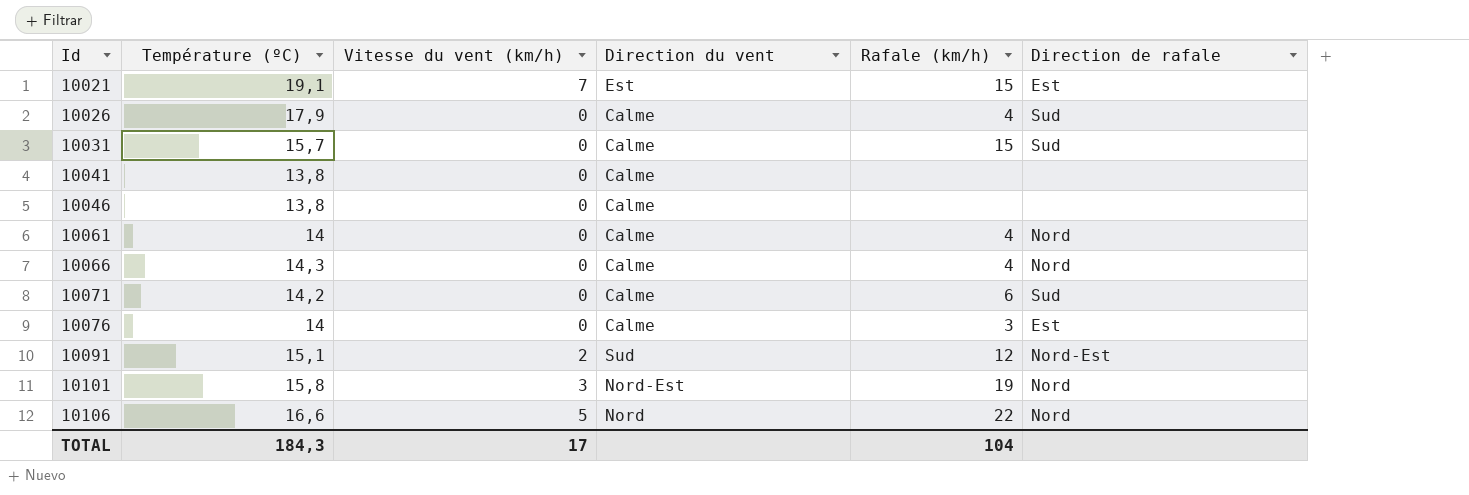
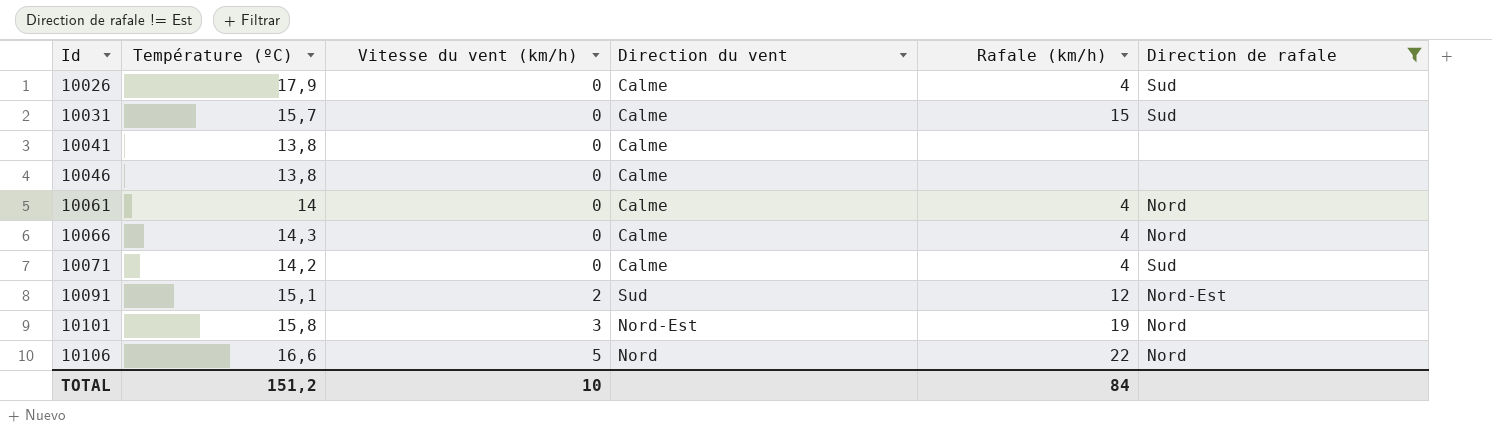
filter: none -> Direction de rafale != Est
10071 | Rafale (km/h): 6 -> 4
TOTAL | Température (ºC): 184,3 -> 151,2
TOTAL | Vitesse du vent (km/h): 17 -> 10
TOTAL | Rafale (km/h): 104 -> 84

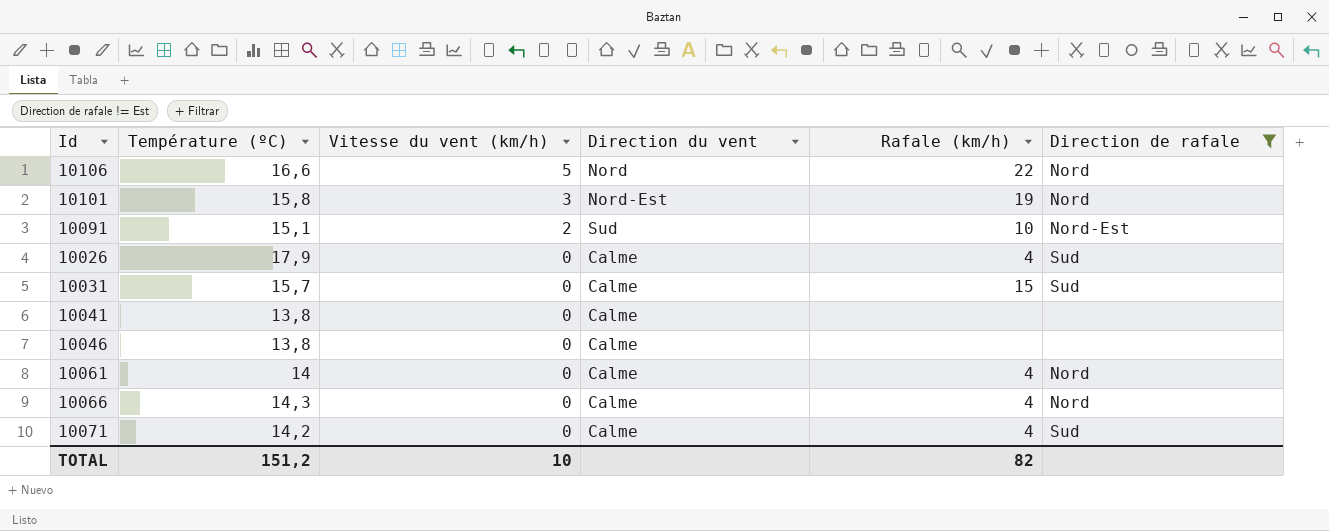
row order: Id ascending -> Vitesse du vent (km/h) descending
10091 | Rafale (km/h): 12 -> 10
TOTAL | Rafale (km/h): 84 -> 82

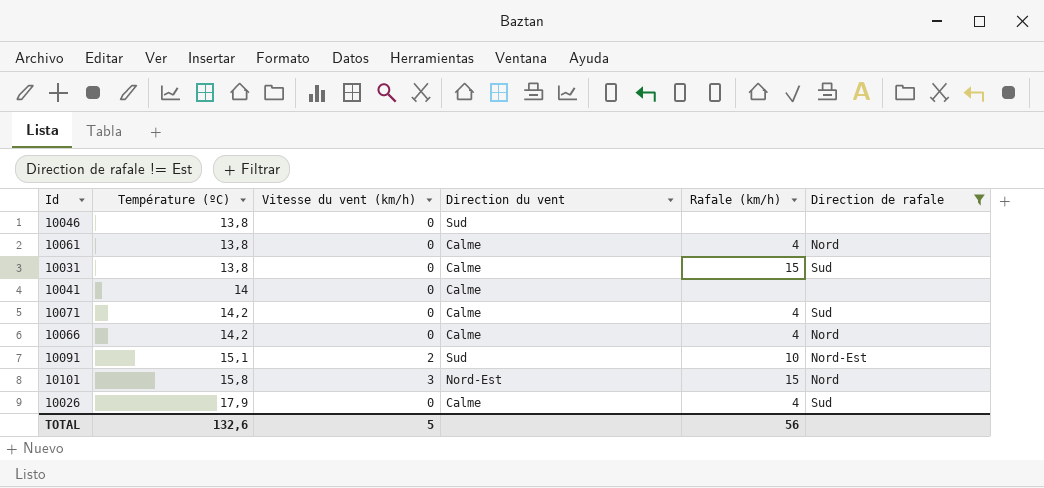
row order: Vitesse du vent (km/h) descending -> Température (ºC) ascending
row 10106: 16,6 | 5 | Nord | 22 | Nord -> none
10046 | Direction du vent: Calme -> Sud
10061 | Température (ºC): 14 -> 13,8
10031 | Température (ºC): 15,7 -> 13,8
10041 | Température (ºC): 13,8 -> 14
10066 | Température (ºC): 14,3 -> 14,2
10101 | Rafale (km/h): 19 -> 15
TOTAL | Température (ºC): 151,2 -> 132,6
TOTAL | Vitesse du vent (km/h): 10 -> 5
TOTAL | Rafale (km/h): 82 -> 56

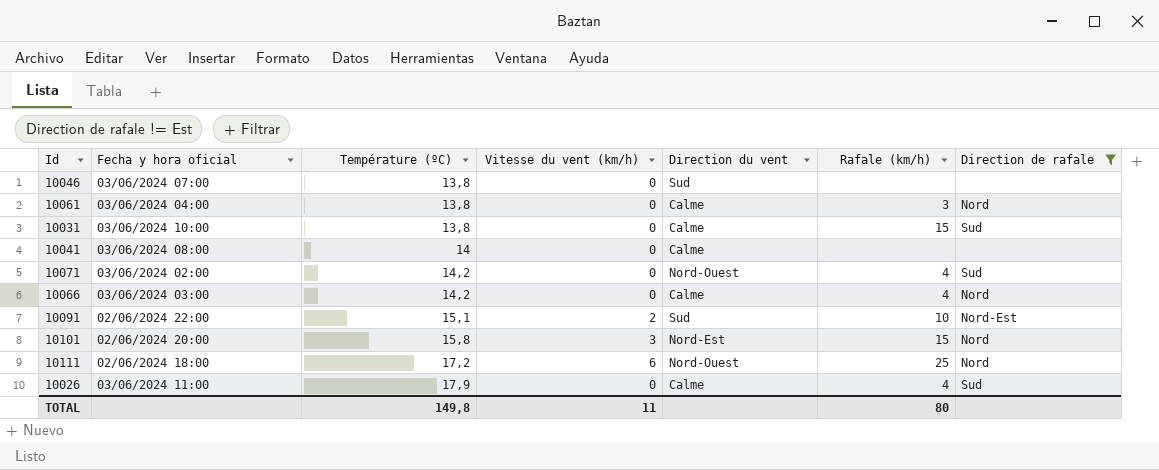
column Fecha y hora oficial | position: none -> 2
10061 | Rafale (km/h): 4 -> 3
10071 | Direction du vent: Calme -> Nord-Ouest
row 10111: none -> 02/06/2024 18:00 | 17,2 | 6 | Nord-Ouest | 25 | Nord
TOTAL | Température (ºC): 132,6 -> 149,8
TOTAL | Vitesse du vent (km/h): 5 -> 11
TOTAL | Rafale (km/h): 56 -> 80

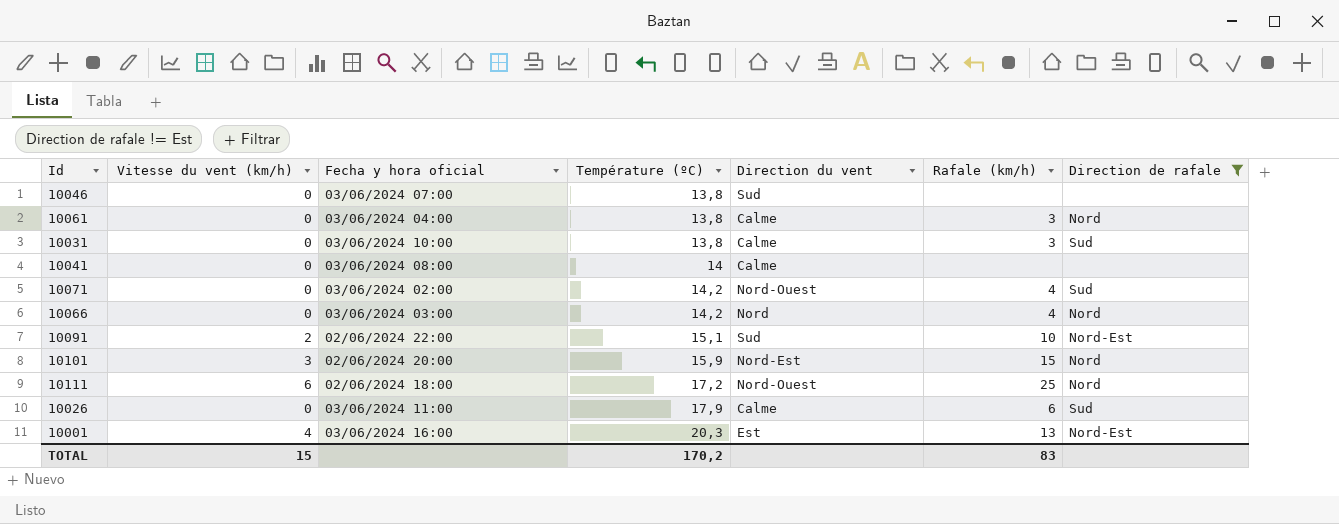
column Vitesse du vent (km/h) | position: 4 -> 2
10031 | Rafale (km/h): 15 -> 3
10066 | Direction du vent: Calme -> Nord
10101 | Température (ºC): 15,8 -> 15,9
10026 | Rafale (km/h): 4 -> 6
row 10001: none -> 4 | 03/06/2024 16:00 | 20,3 | Est | 13 | Nord-Est
TOTAL | Vitesse du vent (km/h): 11 -> 15
TOTAL | Température (ºC): 149,8 -> 170,2
TOTAL | Rafale (km/h): 80 -> 83

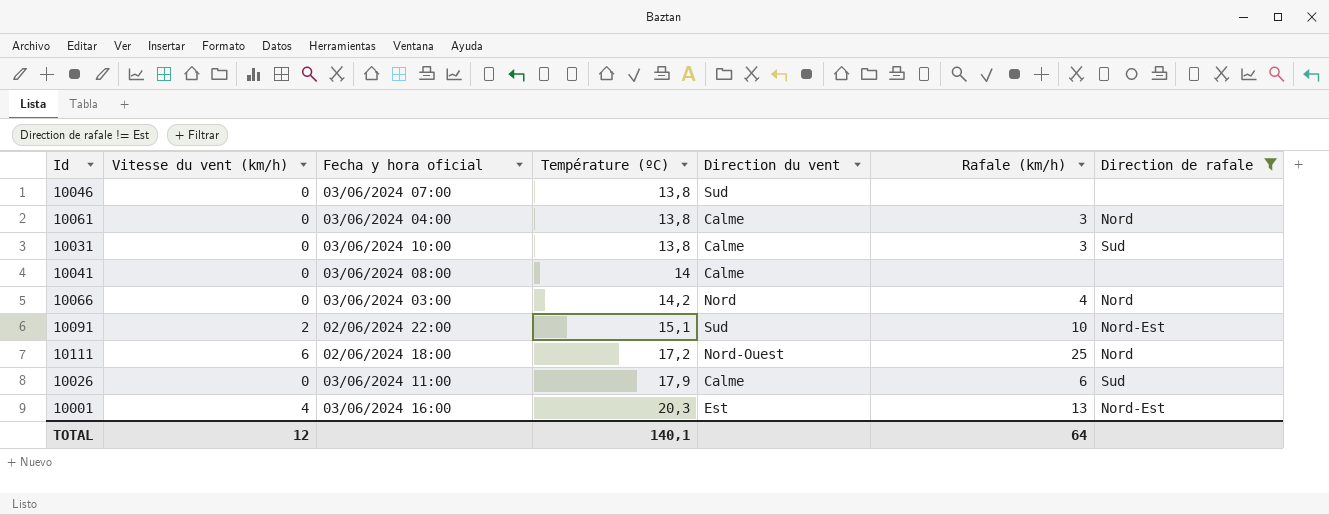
row 10071: 0 | 03/06/2024 02:00 | 14,2 | Nord-Ouest | 4 | Sud -> none
row 10101: 3 | 02/06/2024 20:00 | 15,9 | Nord-Est | 15 | Nord -> none
TOTAL | Vitesse du vent (km/h): 15 -> 12
TOTAL | Température (ºC): 170,2 -> 140,1
TOTAL | Rafale (km/h): 83 -> 64

